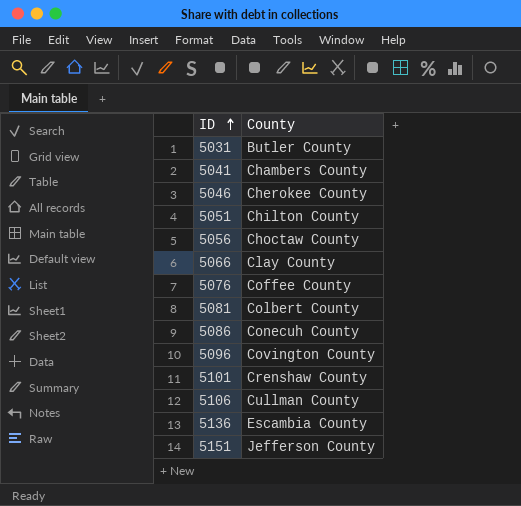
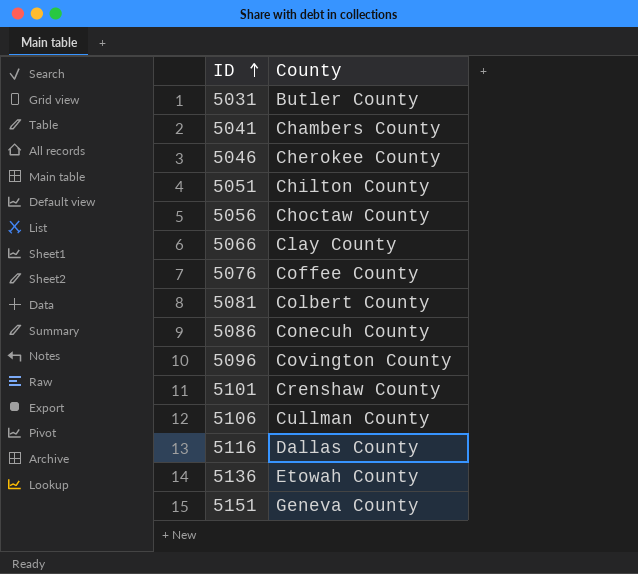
row 5116: none -> Dallas County
5136 | County: Escambia County -> Etowah County
5151 | County: Jefferson County -> Geneva County

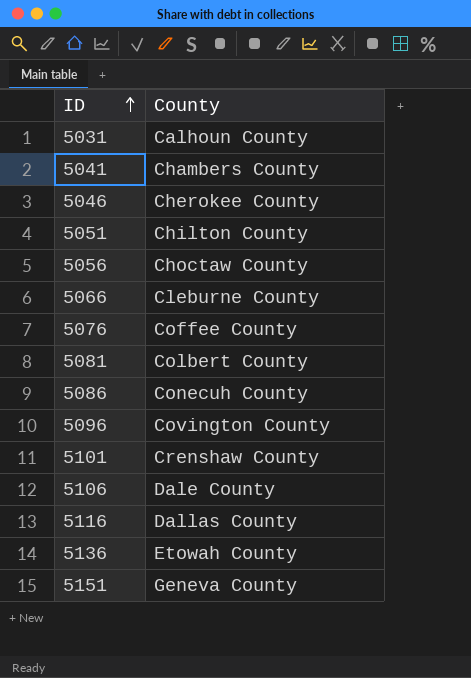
5031 | County: Butler County -> Calhoun County
5066 | County: Clay County -> Cleburne County
5106 | County: Cullman County -> Dale County

